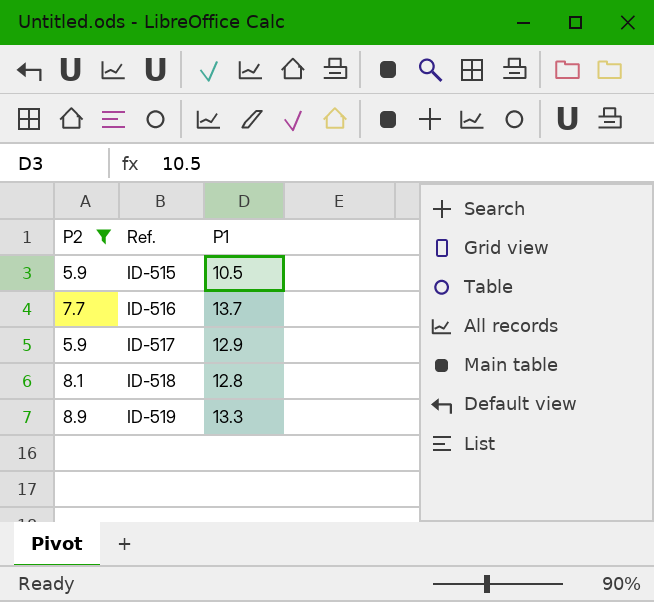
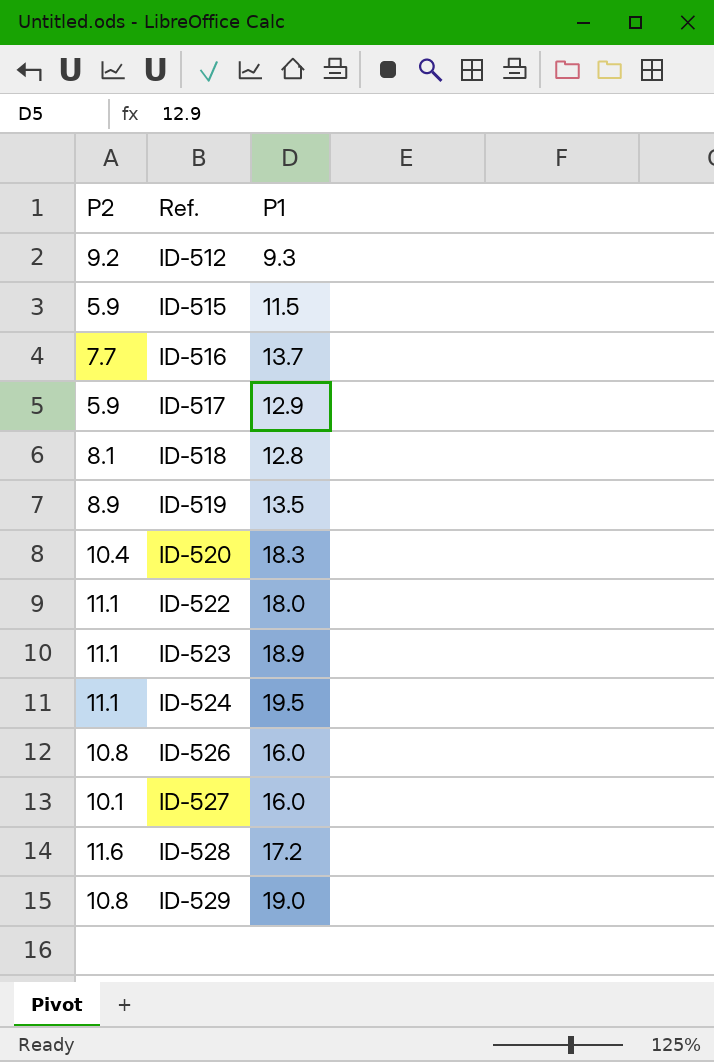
filter: P2 <= 8.9 -> none
ID-515 | P1: 10.5 -> 11.5
ID-519 | P1: 13.3 -> 13.5

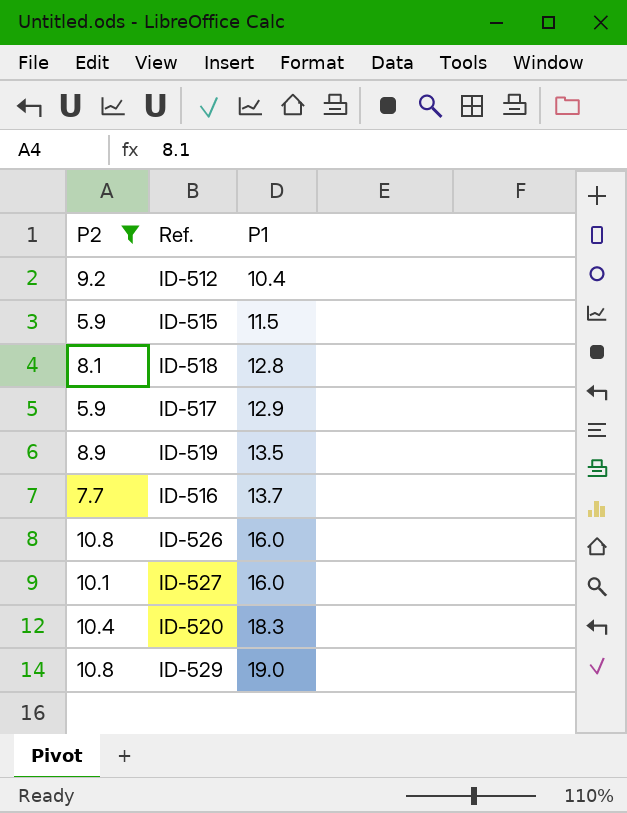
filter: none -> P2 <= 10.8
row order: Ref. ascending -> P1 ascending
ID-512 | P1: 9.3 -> 10.4

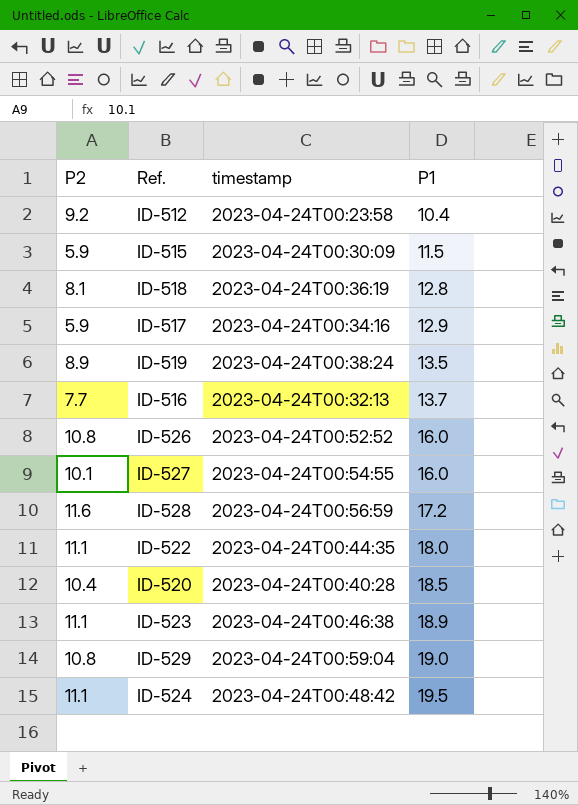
filter: P2 <= 10.8 -> none
column timestamp | position: none -> 3
ID-520 | P1: 18.3 -> 18.5

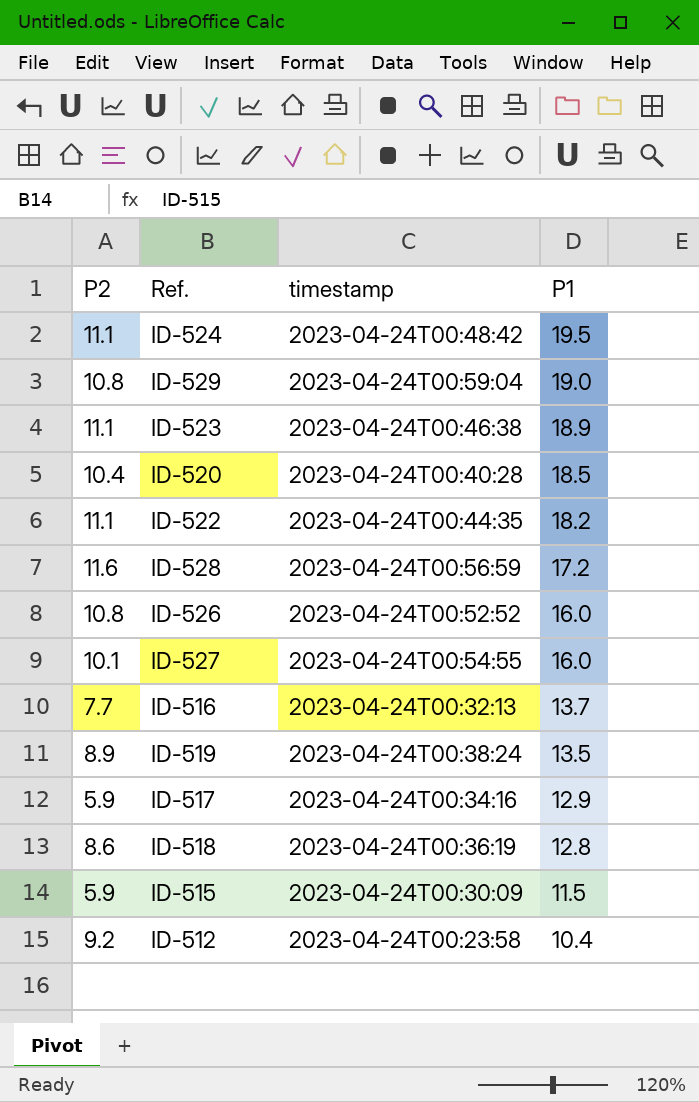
row order: P1 ascending -> P1 descending
ID-522 | P1: 18.0 -> 18.2
ID-518 | P2: 8.1 -> 8.6

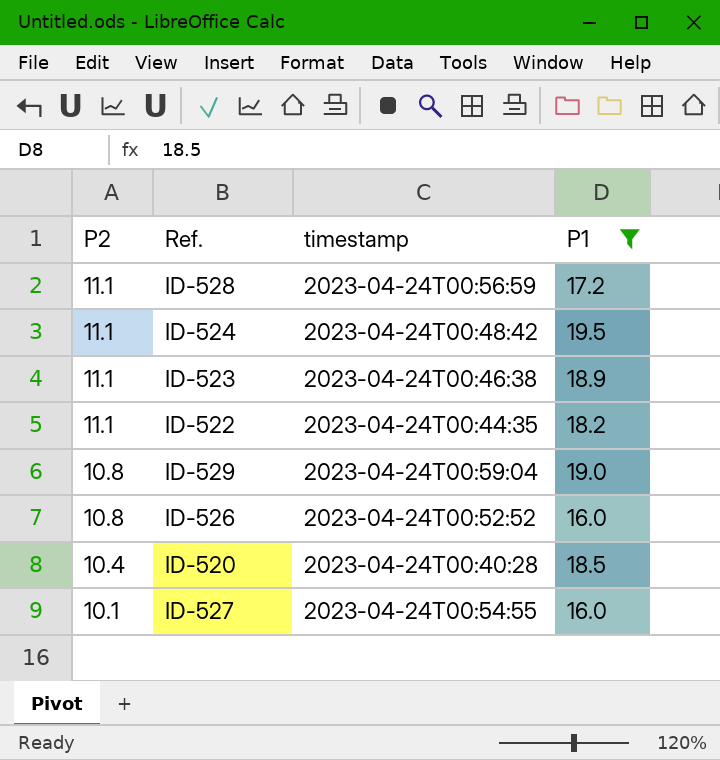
filter: none -> P1 >= 16.0
row order: P1 descending -> P2 descending
ID-528 | P2: 11.6 -> 11.1

